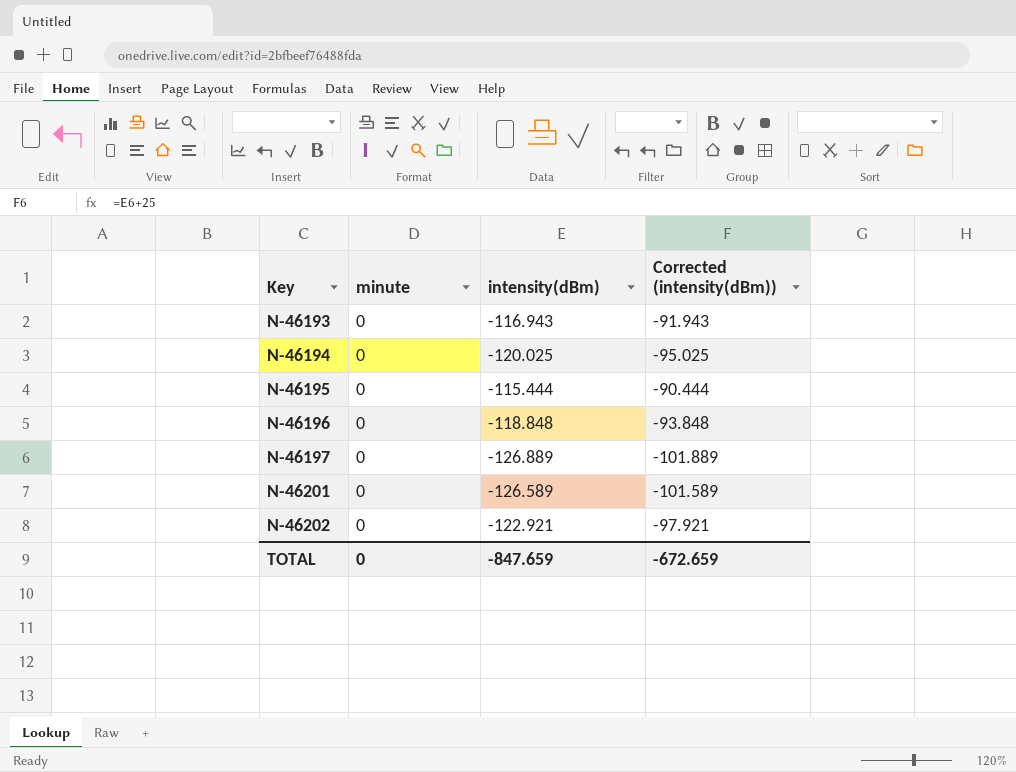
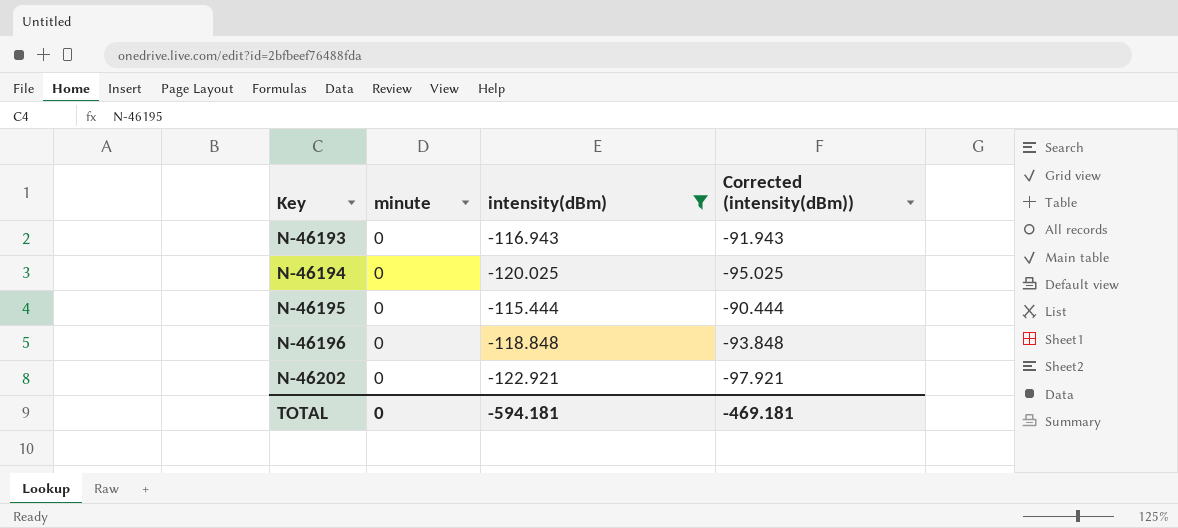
filter: none -> intensity(dBm) >= -122.921
TOTAL | intensity(dBm): -847.659 -> -594.181
TOTAL | Corrected (intensity(dBm)): -672.659 -> -469.181

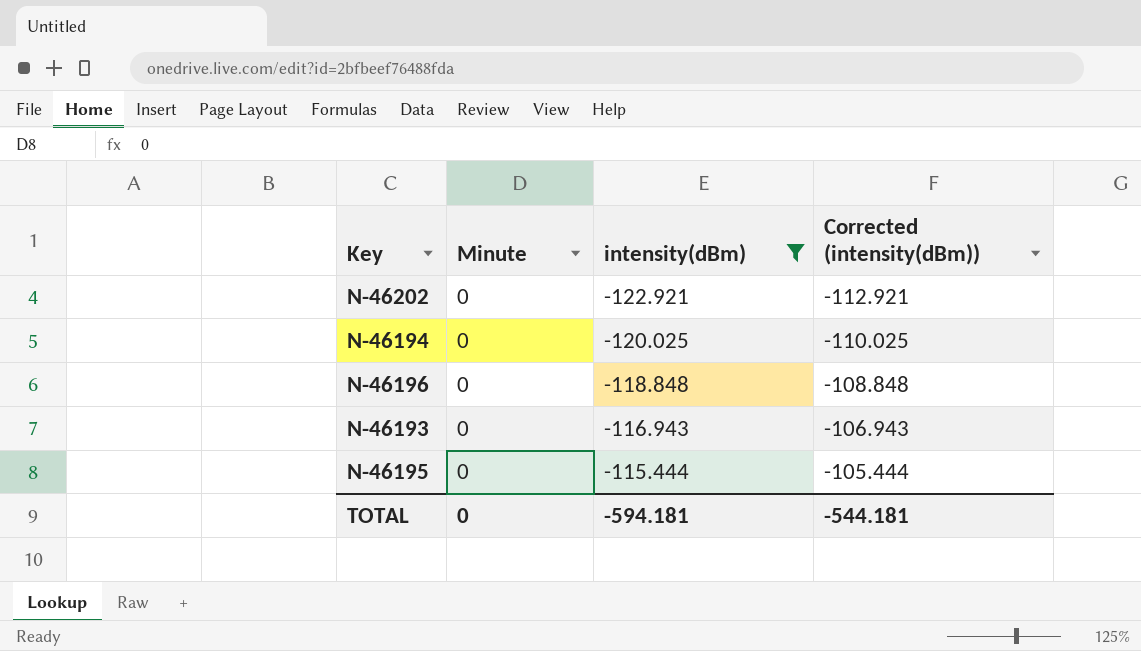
row order: Key ascending -> intensity(dBm) ascending
column name: minute -> Minute
column Corrected (intensity(dBm)) | formula: [intensity(dBm)] + 25 -> [intensity(dBm)] + 10
TOTAL | Corrected (intensity(dBm)): -469.181 -> -544.181

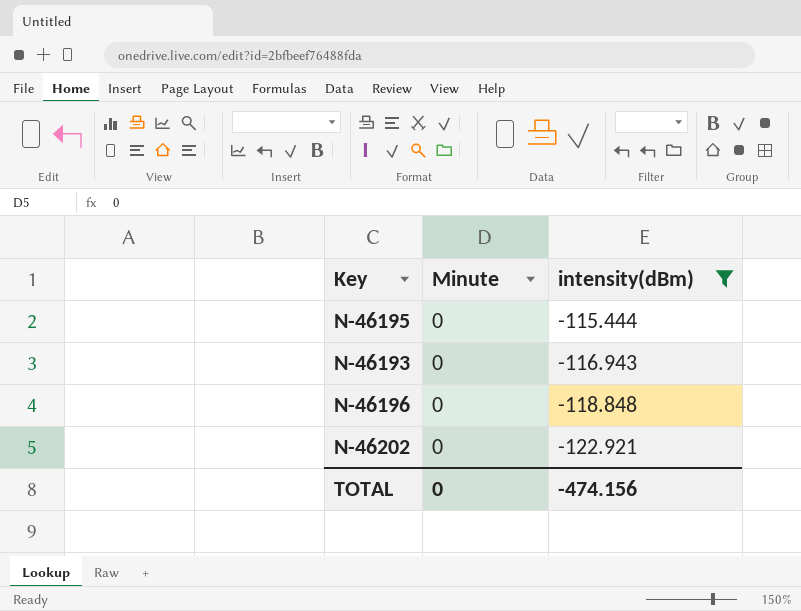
row order: intensity(dBm) ascending -> intensity(dBm) descending
column Corrected (intensity(dBm)) | formula: [intensity(dBm)] + 10 -> none
row N-46194: 0 | -120.025 | -110.025 -> none
TOTAL | intensity(dBm): -594.181 -> -474.156

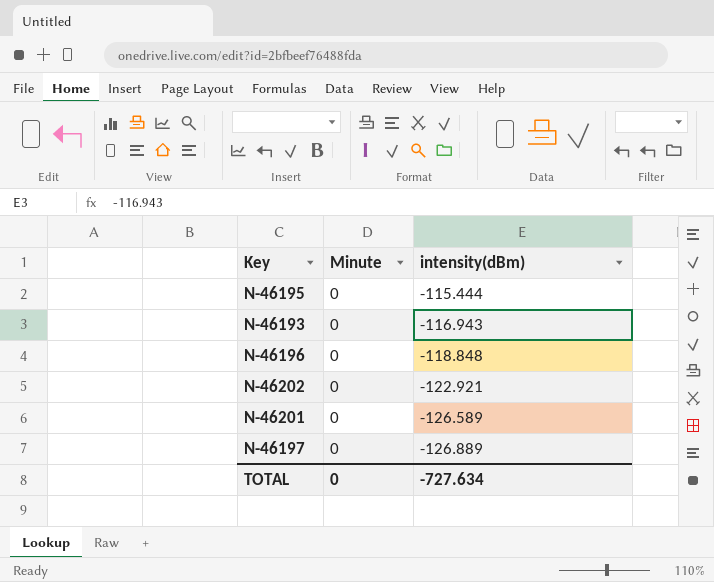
filter: intensity(dBm) >= -122.921 -> none
TOTAL | intensity(dBm): -474.156 -> -727.634

